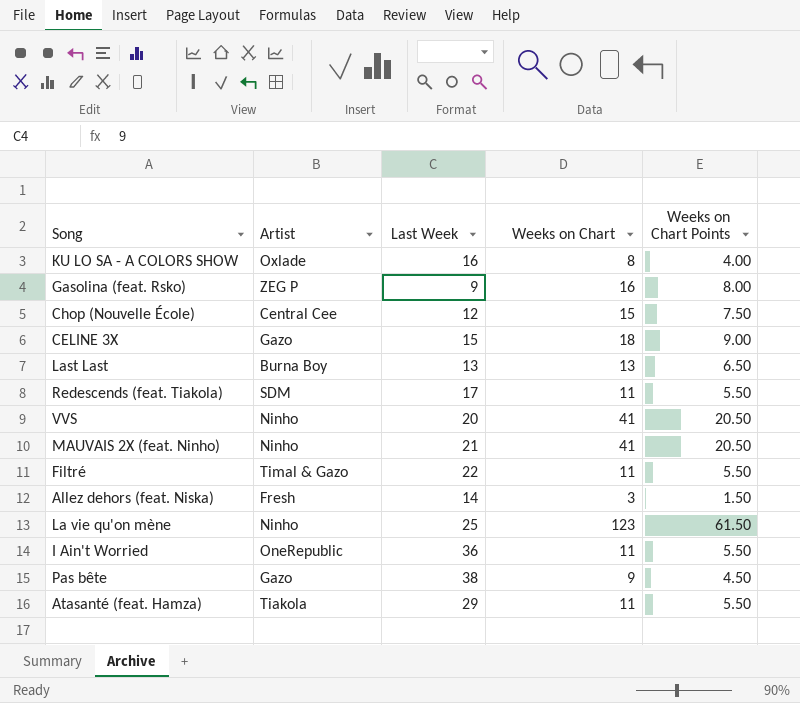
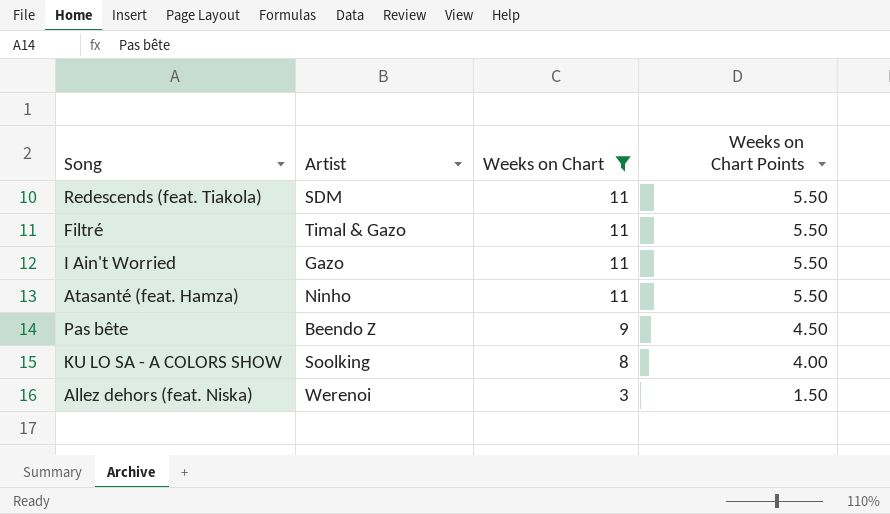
filter: none -> Weeks on Chart <= 11
row order: none -> Weeks on Chart descending
column Last Week | position: 3 -> none
I Ain't Worried | Artist: OneRepublic -> Gazo
Atasanté (feat. Hamza) | Artist: Tiakola -> Ninho
Pas bête | Artist: Gazo -> Beendo Z
KU LO SA - A COLORS SHOW | Artist: Oxlade -> Soolking
Allez dehors (feat. Niska) | Artist: Fresh -> Werenoi

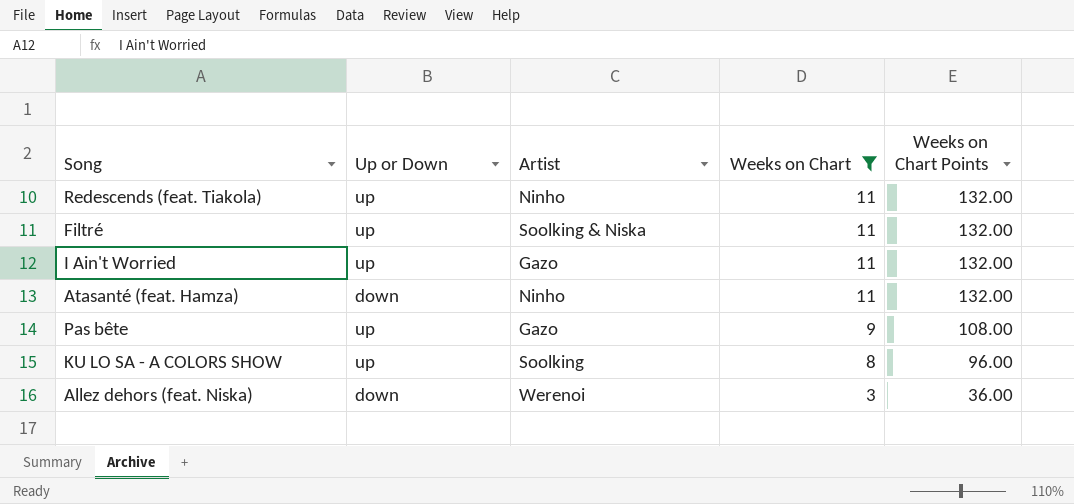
column Up or Down | position: none -> 2
column Weeks on Chart Points | formula: [Weeks on Chart] * 0.5 -> [Weeks on Chart] * 12
Redescends (feat. Tiakola) | Artist: SDM -> Ninho
Filtré | Artist: Timal & Gazo -> Soolking & Niska
Pas bête | Artist: Beendo Z -> Gazo

